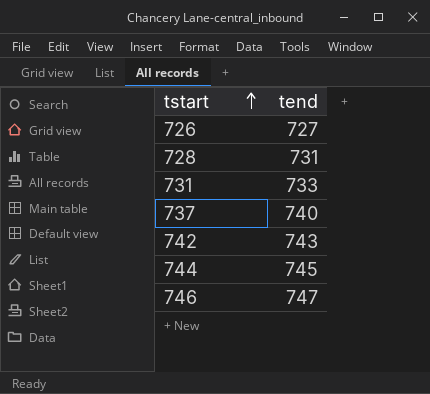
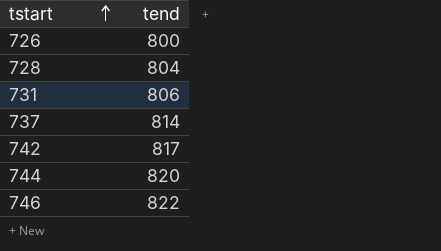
726 | tend: 727 -> 800
728 | tend: 731 -> 804
731 | tend: 733 -> 806
737 | tend: 740 -> 814
742 | tend: 743 -> 817
744 | tend: 745 -> 820
746 | tend: 747 -> 822

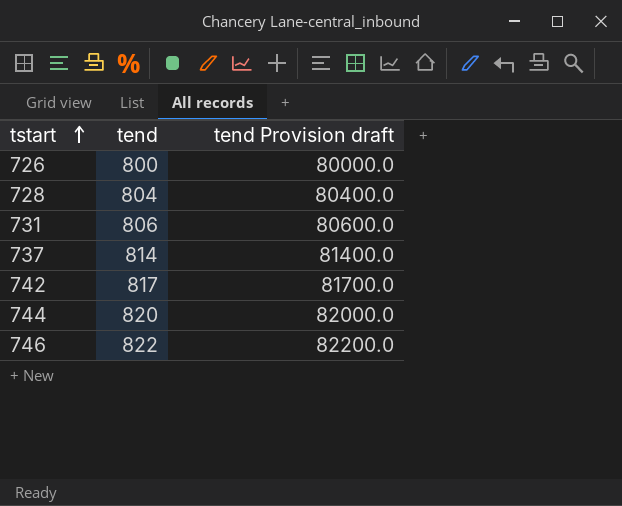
column tend Provision draft | formula: none -> [tend] * 100

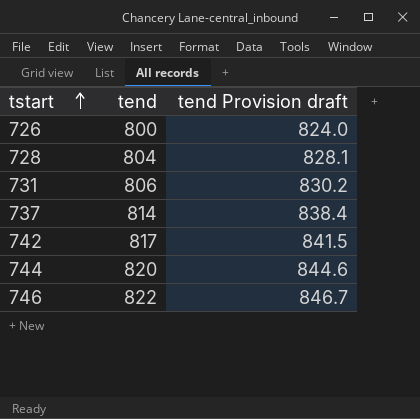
column tend Provision draft | formula: [tend] * 100 -> [tend] * 1.03

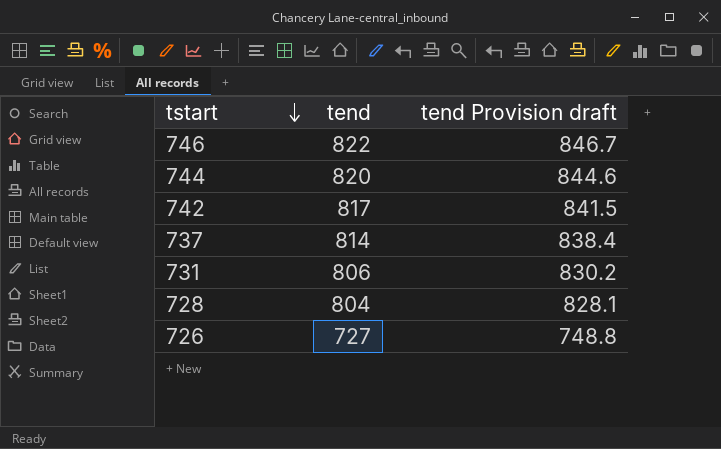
row order: tstart ascending -> tstart descending
726 | tend: 800 -> 727
726 | tend Provision draft: 824.0 -> 748.8

